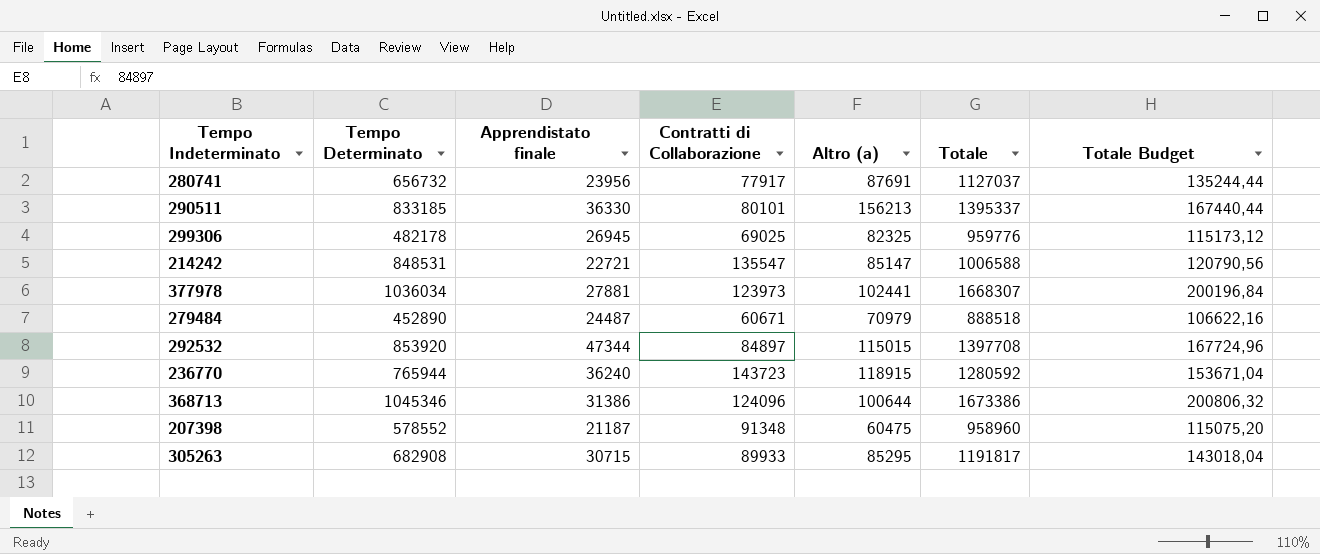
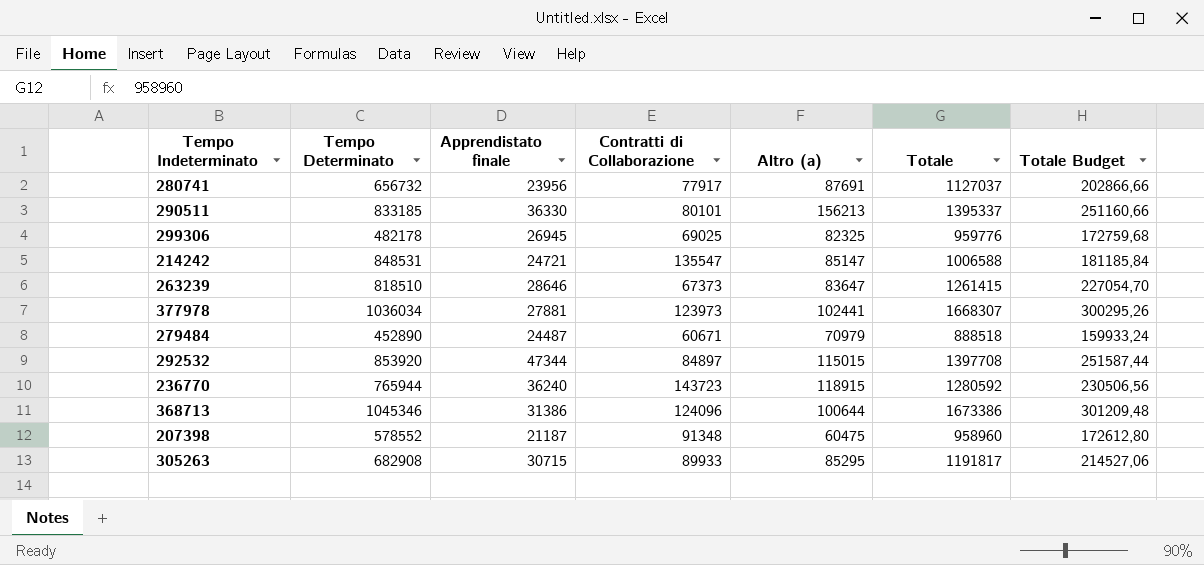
column Totale Budget | formula: [Totale] * 0,12 -> [Totale] * 0,18
214242 | Apprendistato finale: 22721 -> 24721
row 263239: none -> 818510 | 28646 | 67373 | 83647 | 1261415 | 227054,70

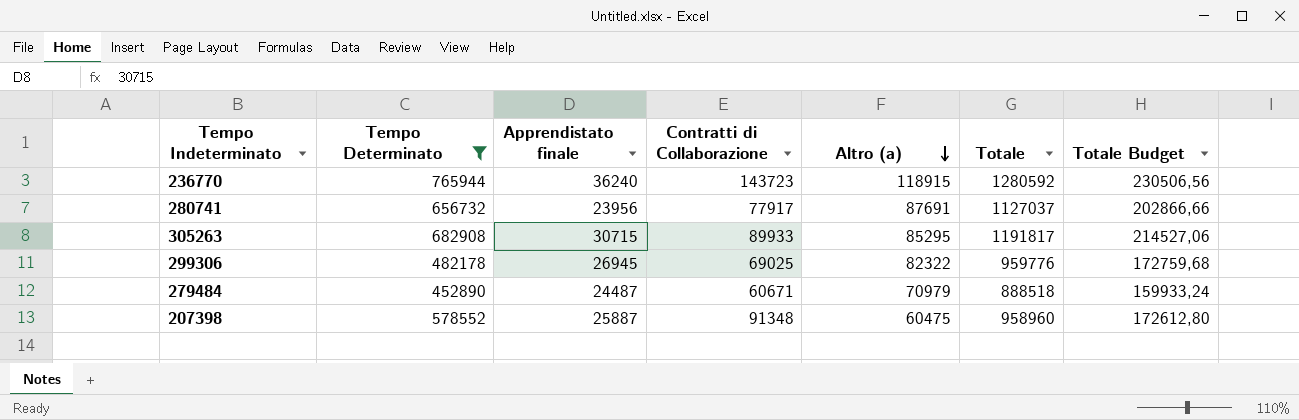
filter: none -> Tempo Determinato <= 765944
row order: none -> Altro (a) descending
299306 | Altro (a): 82325 -> 82322
207398 | Apprendistato finale: 21187 -> 25887

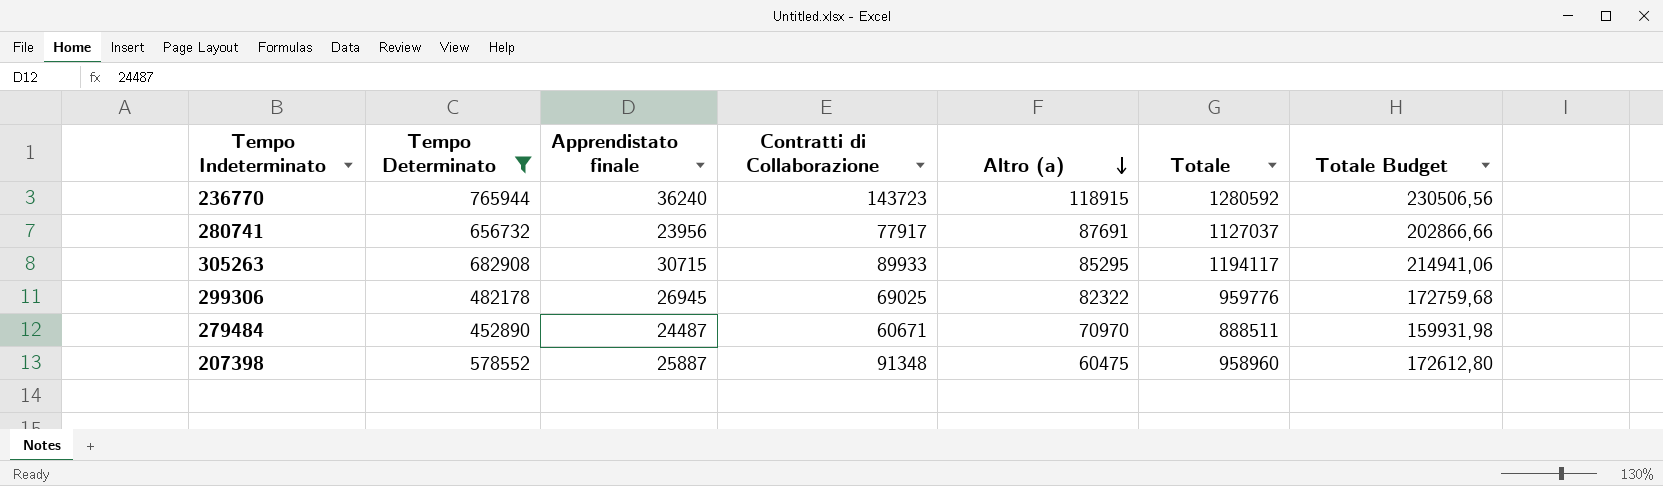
305263 | Totale: 1191817 -> 1194117
305263 | Totale Budget: 214527,06 -> 214941,06
279484 | Altro (a): 70979 -> 70970
279484 | Totale: 888518 -> 888511
279484 | Totale Budget: 159933,24 -> 159931,98

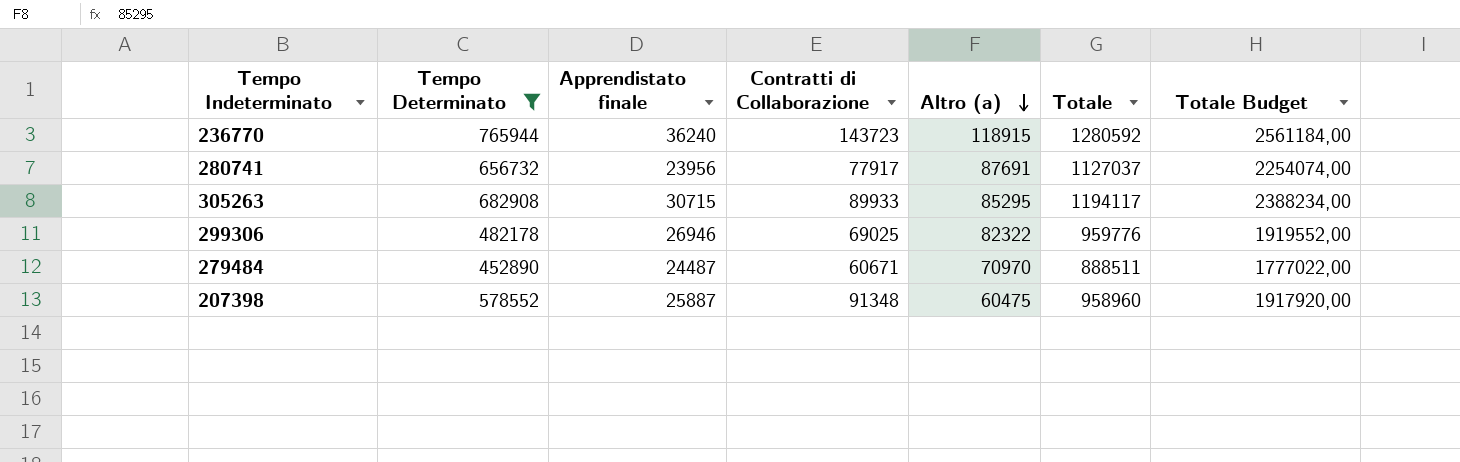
column Totale Budget | formula: [Totale] * 0,18 -> [Totale] * 2
299306 | Apprendistato finale: 26945 -> 26946

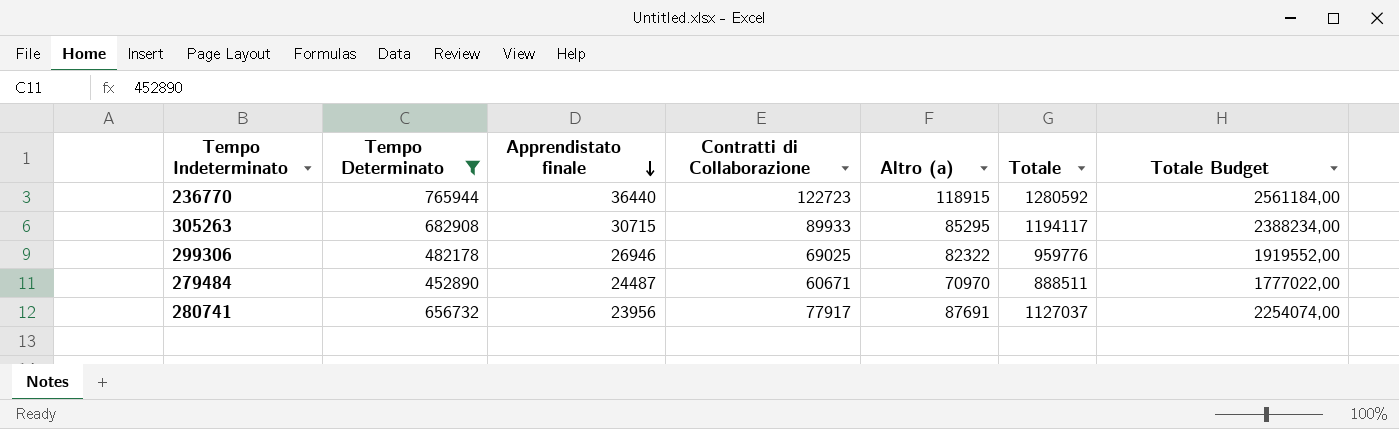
row order: Altro (a) descending -> Apprendistato finale descending
row 207398: 578552 | 25887 | 91348 | 60475 | 958960 | 1917920,00 -> none
236770 | Apprendistato finale: 36240 -> 36440
236770 | Contratti di Collaborazione: 143723 -> 122723

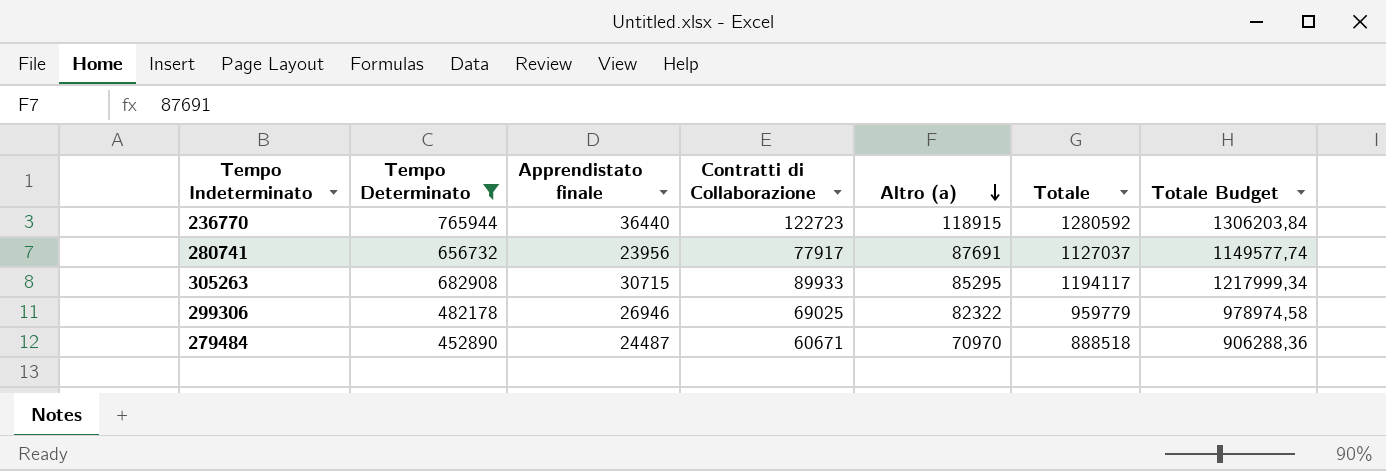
row order: Apprendistato finale descending -> Altro (a) descending
column Totale Budget | formula: [Totale] * 2 -> [Totale] * 1,02
299306 | Totale: 959776 -> 959779
279484 | Totale: 888511 -> 888518

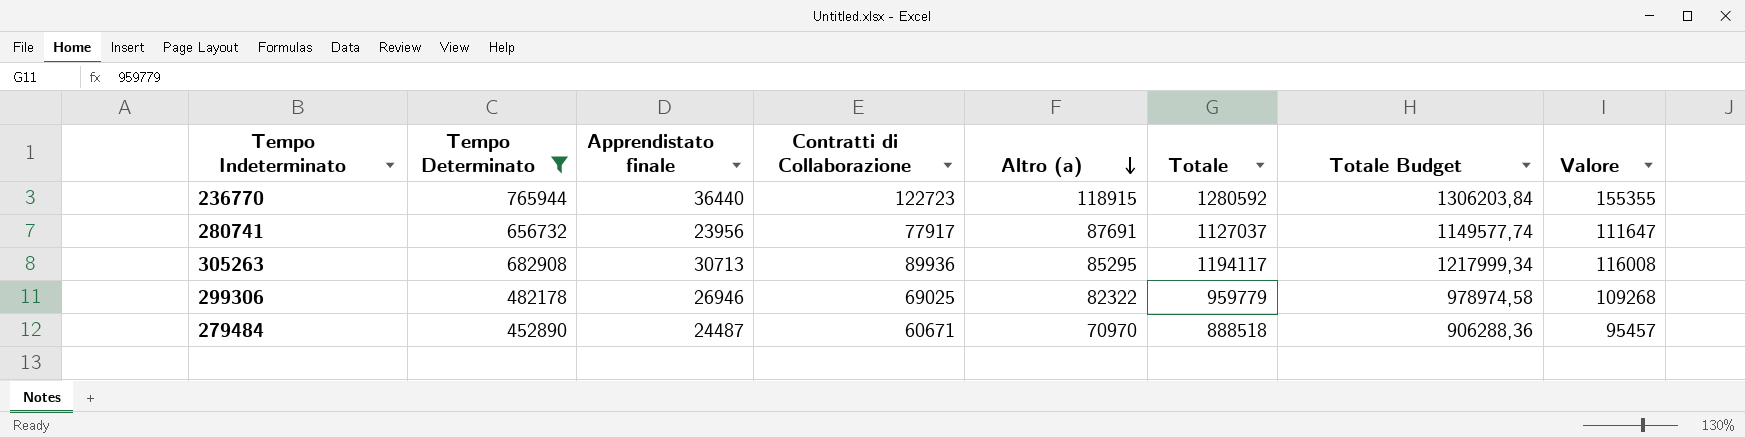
column Valore | formula: none -> [Apprendistato finale] + [Altro (a)]
305263 | Apprendistato finale: 30715 -> 30713
305263 | Contratti di Collaborazione: 89933 -> 89936

